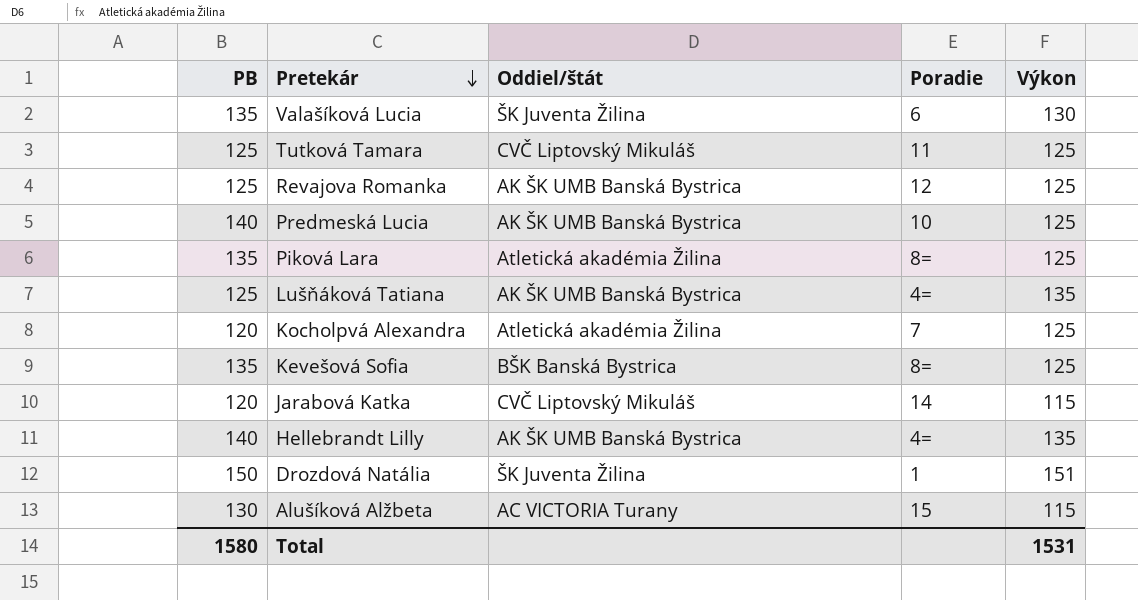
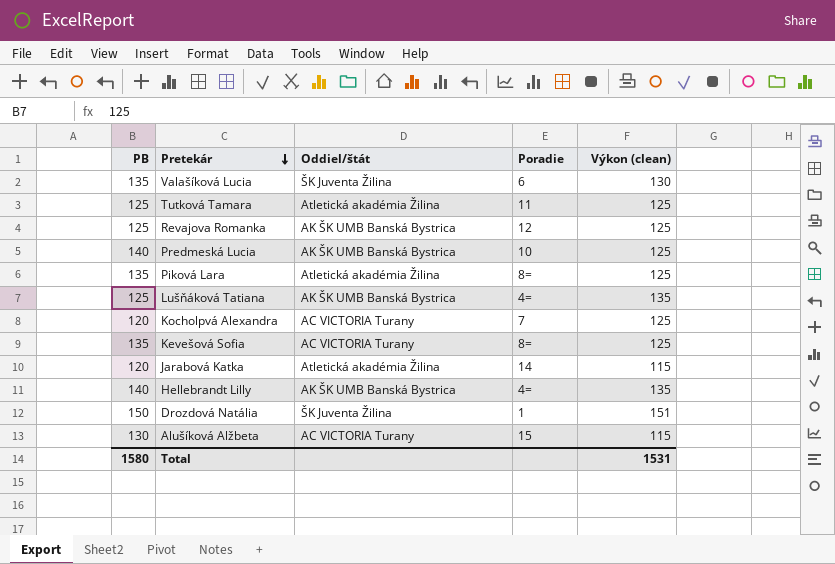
column name: Výkon -> Výkon (clean)
Tutková Tamara | Oddiel/štát: CVČ Liptovský Mikuláš -> Atletická akadémia Žilina
Kocholpvá Alexandra | Oddiel/štát: Atletická akadémia Žilina -> AC VICTORIA Turany
Kevešová Sofia | Oddiel/štát: BŠK Banská Bystrica -> AC VICTORIA Turany
Jarabová Katka | Oddiel/štát: CVČ Liptovský Mikuláš -> Atletická akadémia Žilina

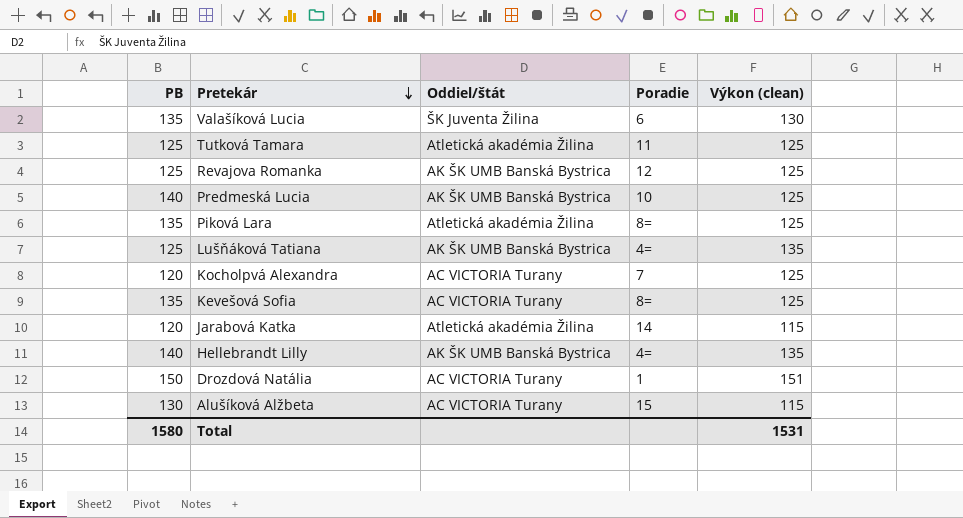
Drozdová Natália | Oddiel/štát: ŠK Juventa Žilina -> AC VICTORIA Turany

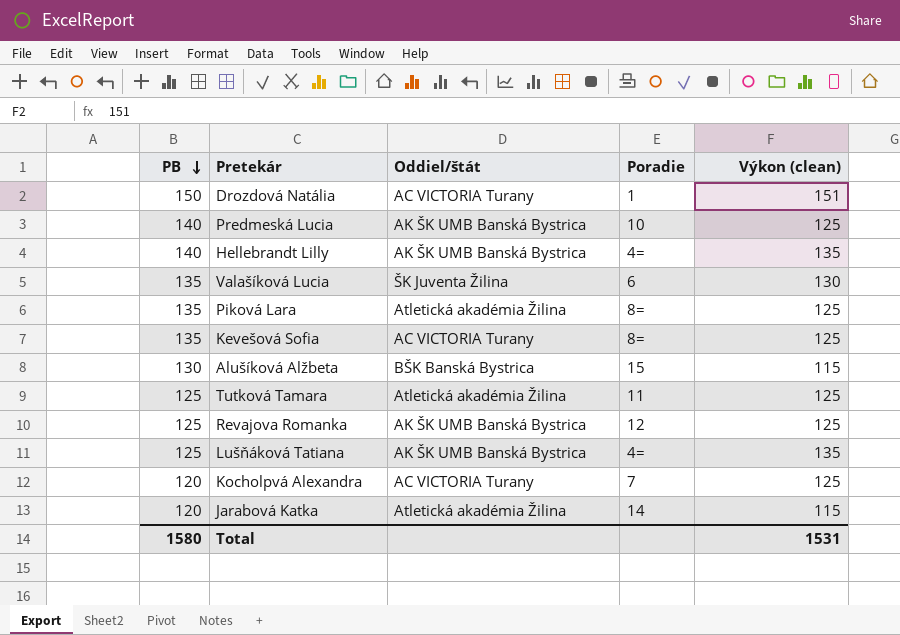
row order: Pretekár descending -> PB descending
Alušíková Alžbeta | Oddiel/štát: AC VICTORIA Turany -> BŠK Banská Bystrica

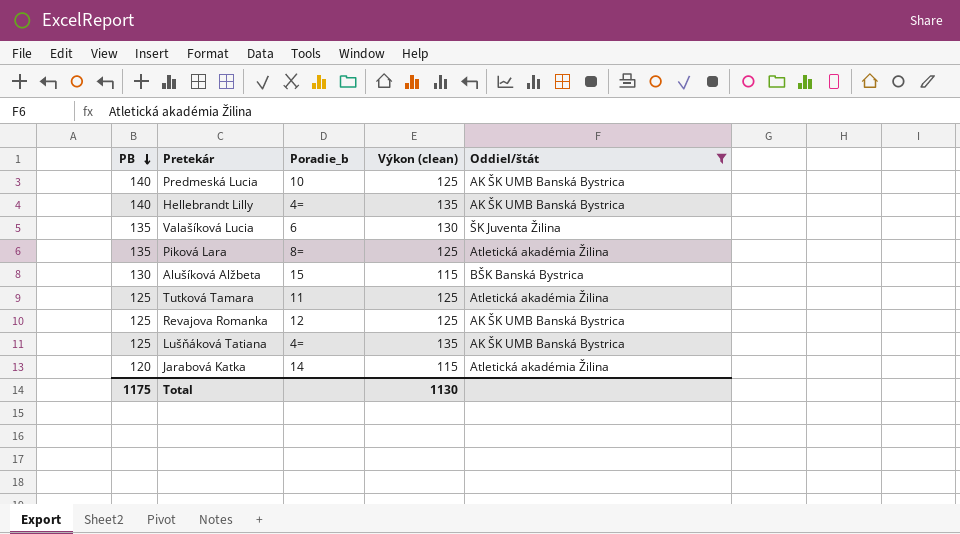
filter: none -> Oddiel/štát != AC VICTORIA Turany
column name: Poradie -> Poradie_b
column Oddiel/štát | position: 3 -> 5
Total | PB: 1580 -> 1175
Total | Výkon (clean): 1531 -> 1130

